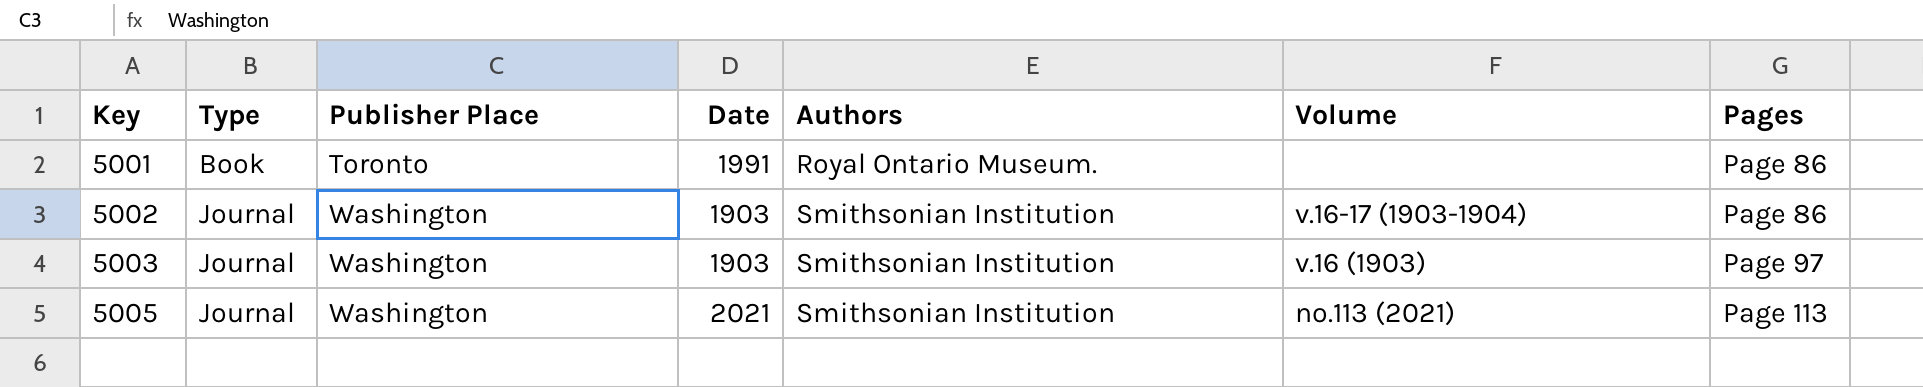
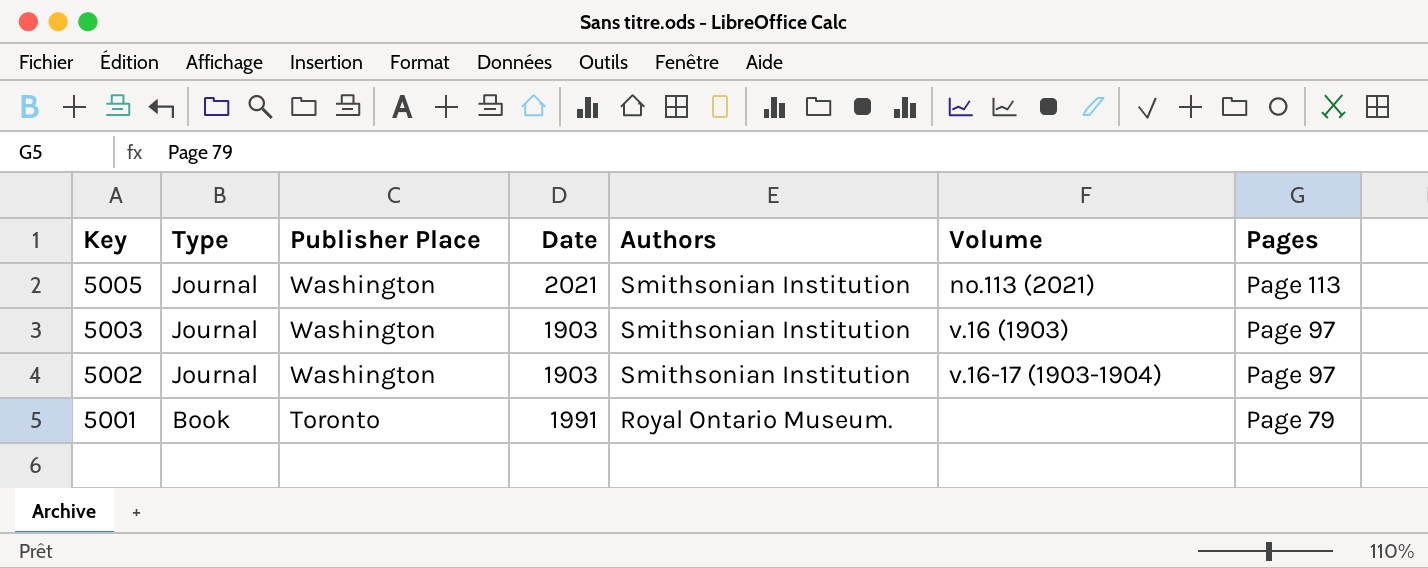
row order: Key ascending -> Key descending
5002 | Pages: Page 86 -> Page 97
5001 | Pages: Page 86 -> Page 79

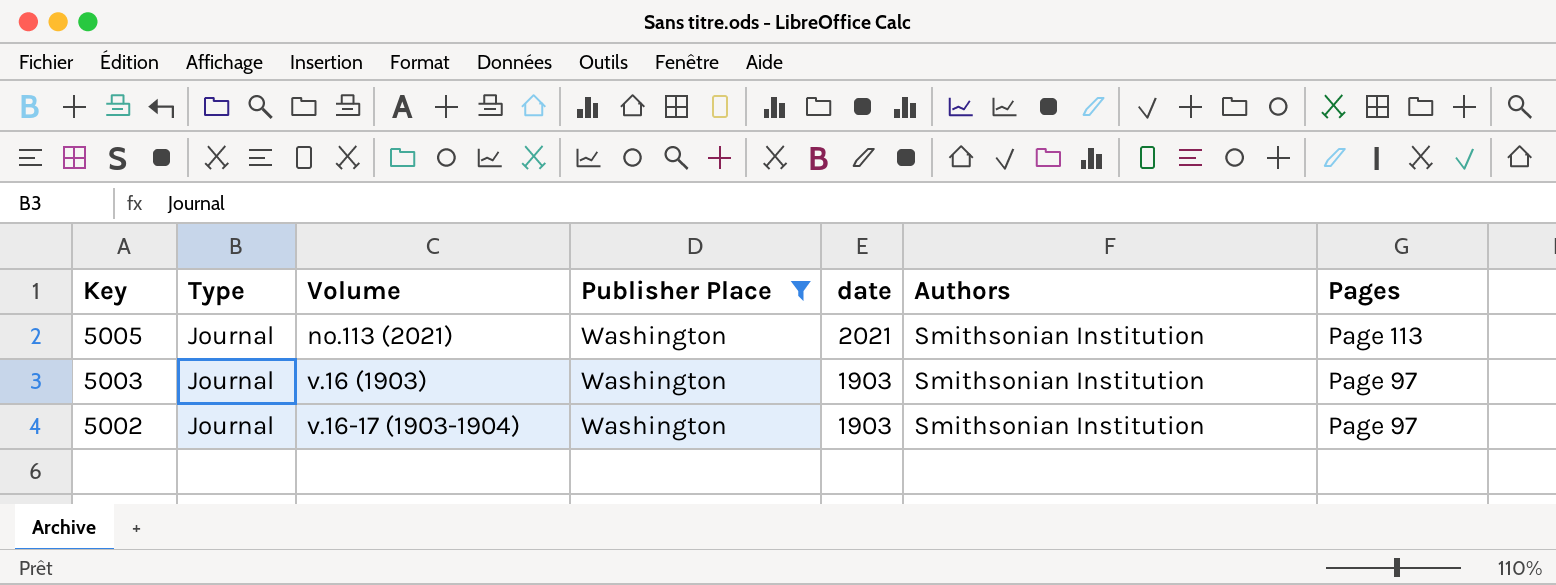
filter: none -> Publisher Place = Washington
column Volume | position: 6 -> 3
column name: Date -> date

